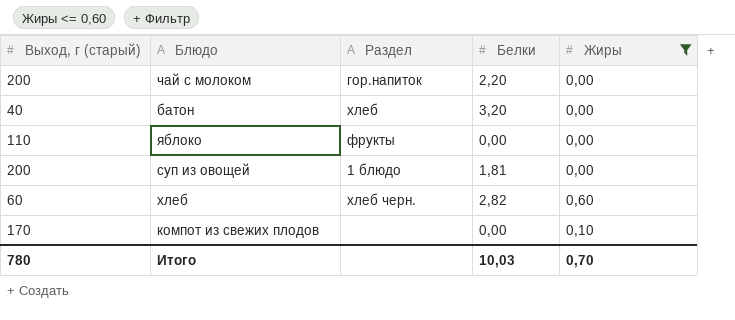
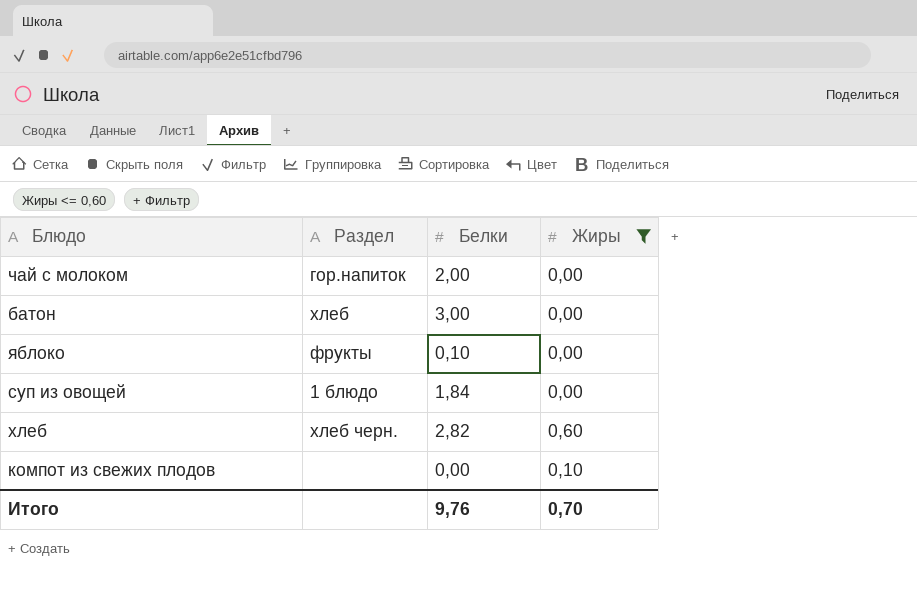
column Выход, г (старый) | position: 1 -> none
чай с молоком | Белки: 2,20 -> 2,00
батон | Белки: 3,20 -> 3,00
яблоко | Белки: 0,00 -> 0,10
суп из овощей | Белки: 1,81 -> 1,84
Итого | Белки: 10,03 -> 9,76

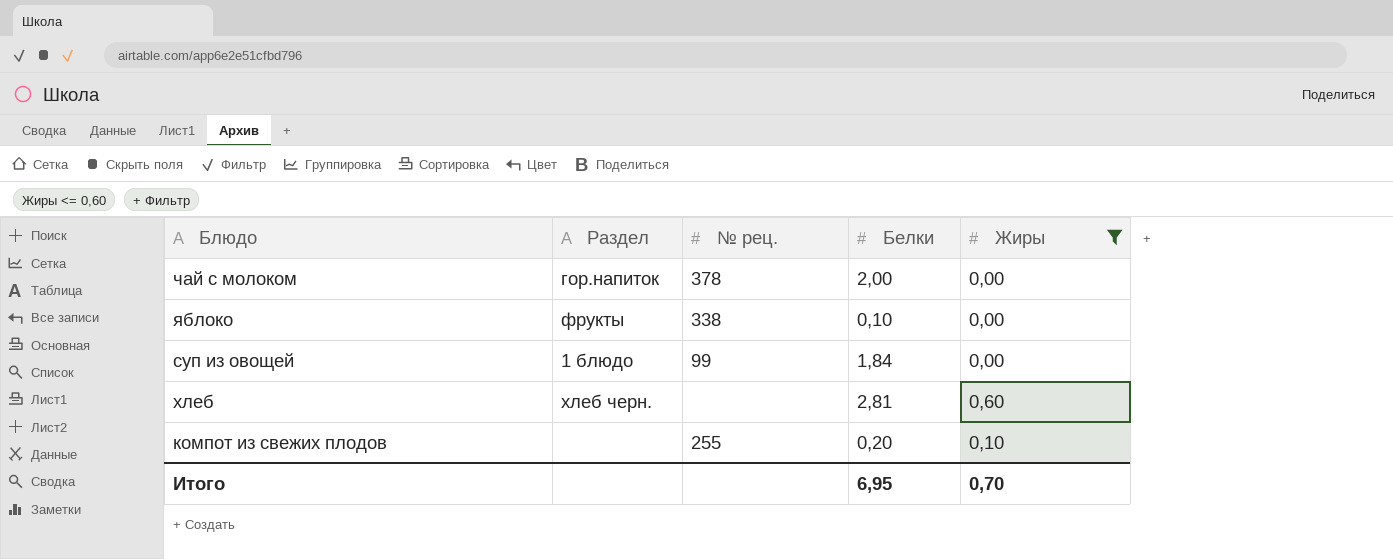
column № рец. | position: none -> 3
row батон: хлеб | 3,00 | 0,00 -> none
хлеб | Белки: 2,82 -> 2,81
компот из свежих плодов | Белки: 0,00 -> 0,20
Итого | Белки: 9,76 -> 6,95

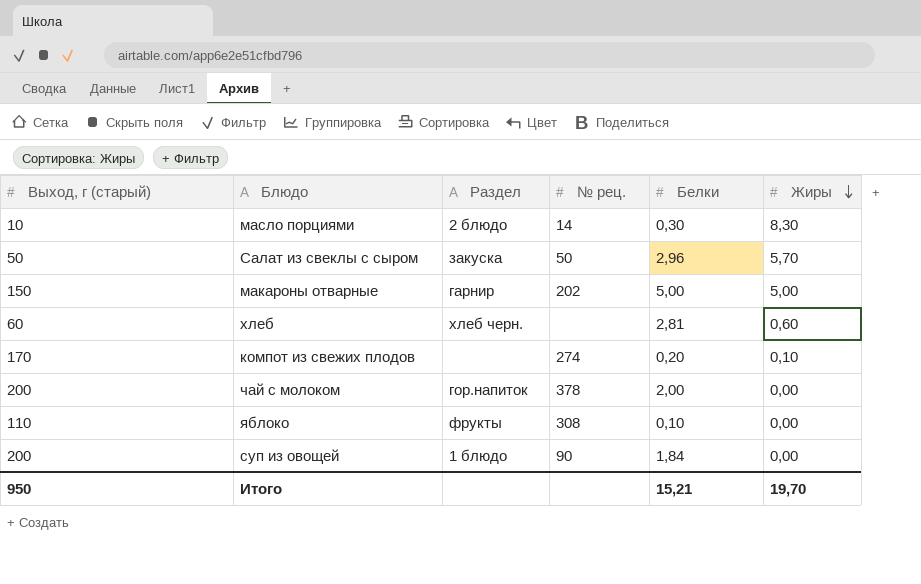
filter: Жиры <= 0,60 -> none
row order: none -> Жиры descending
column Выход, г (старый) | position: none -> 1
компот из свежих плодов | № рец.: 255 -> 274
яблоко | № рец.: 338 -> 308
суп из овощей | № рец.: 99 -> 90
Итого | Белки: 6,95 -> 15,21
Итого | Жиры: 0,70 -> 19,70

